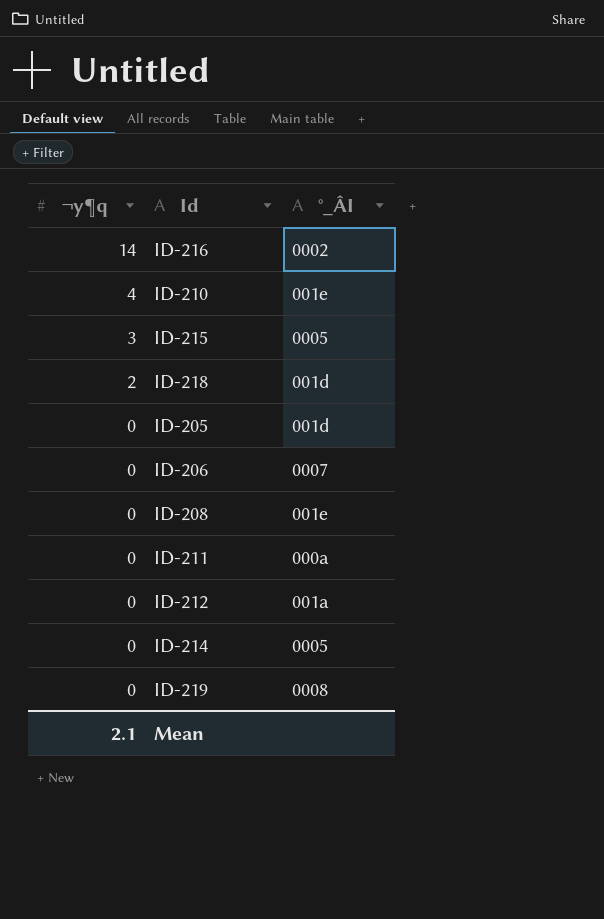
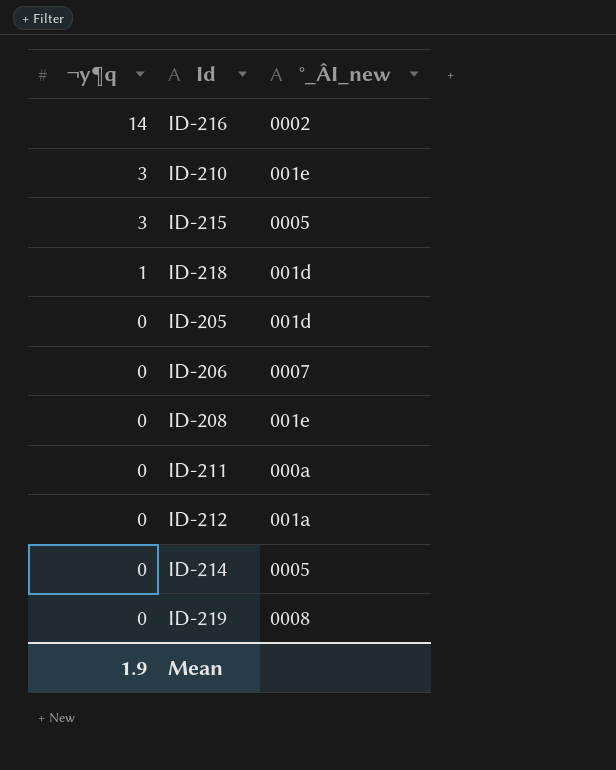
column name: °_ÂI -> °_ÂI_new
ID-210 | ¬y¶q: 4 -> 3
ID-218 | ¬y¶q: 2 -> 1
Mean | ¬y¶q: 2.1 -> 1.9

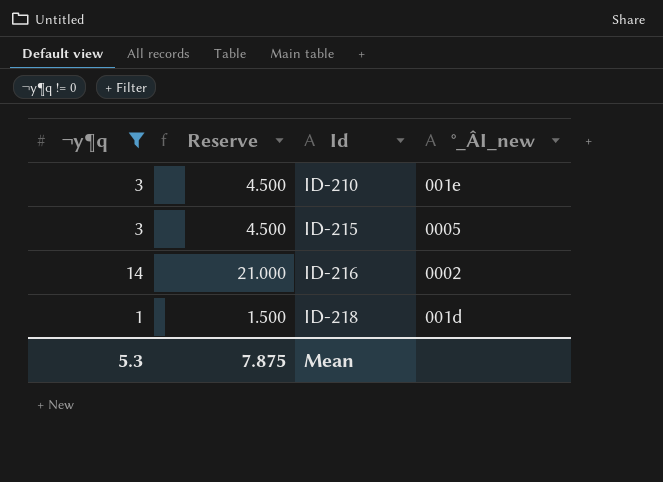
filter: none -> ¬y¶q != 0
row order: ¬y¶q descending -> Id ascending
column Reserve | formula: none -> [¬y¶q] * 1.5
Mean | ¬y¶q: 1.9 -> 5.3

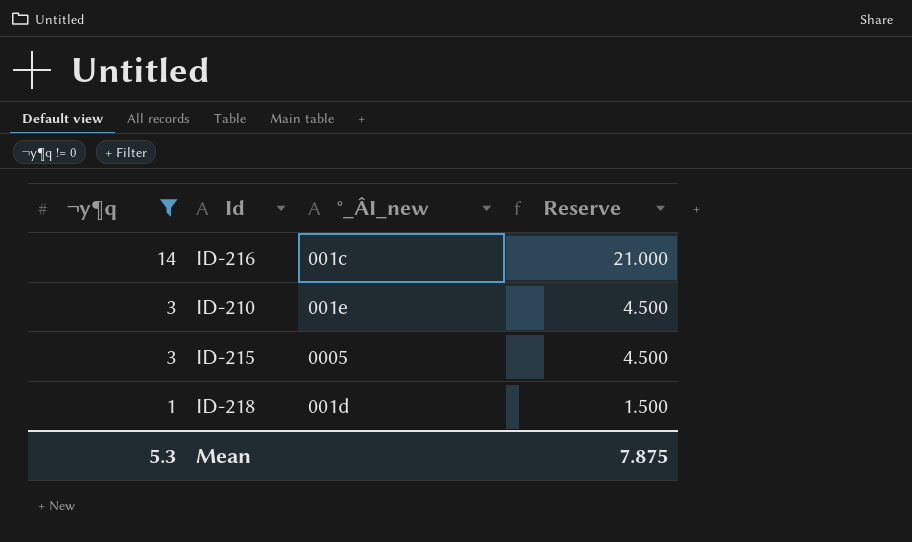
row order: Id ascending -> ¬y¶q descending
column Reserve | position: 2 -> 4
ID-216 | °_ÂI_new: 0002 -> 001c

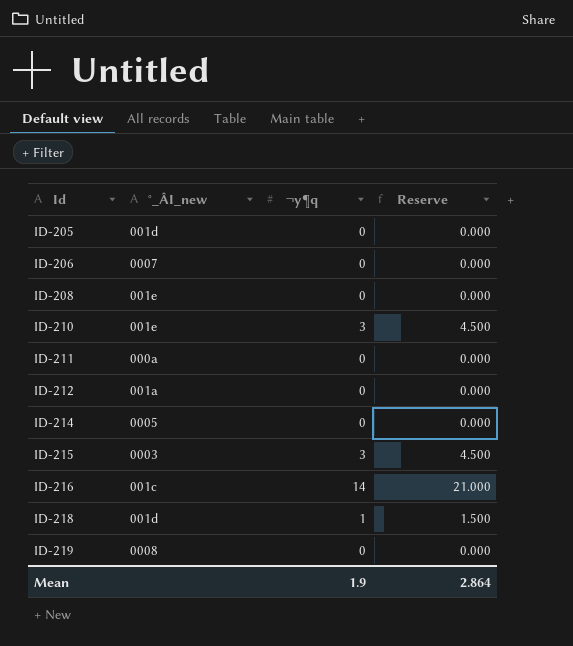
filter: ¬y¶q != 0 -> none
row order: ¬y¶q descending -> Id ascending
column ¬y¶q | position: 1 -> 3
ID-215 | °_ÂI_new: 0005 -> 0003
Mean | ¬y¶q: 5.3 -> 1.9
Mean | Reserve: 7.875 -> 2.864

